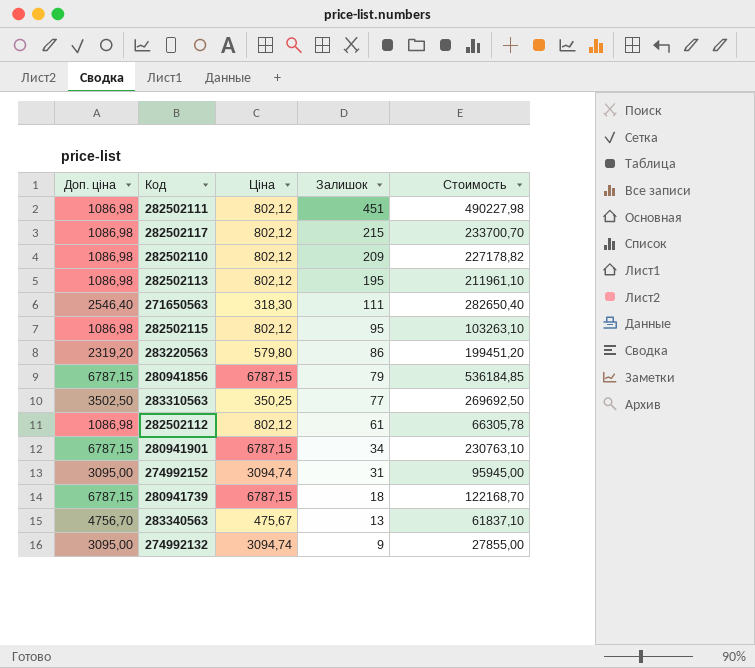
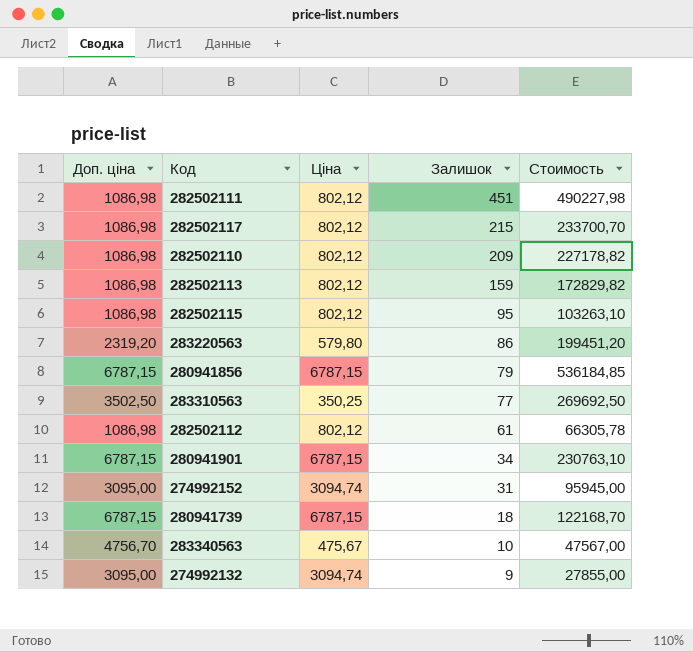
row 271650563: 2546,40 | 318,30 | 111 | 282650,40 -> none
282502113 | Залишок: 195 -> 159
282502113 | Стоимость: 211961,10 -> 172829,82
283340563 | Залишок: 13 -> 10
283340563 | Стоимость: 61837,10 -> 47567,00

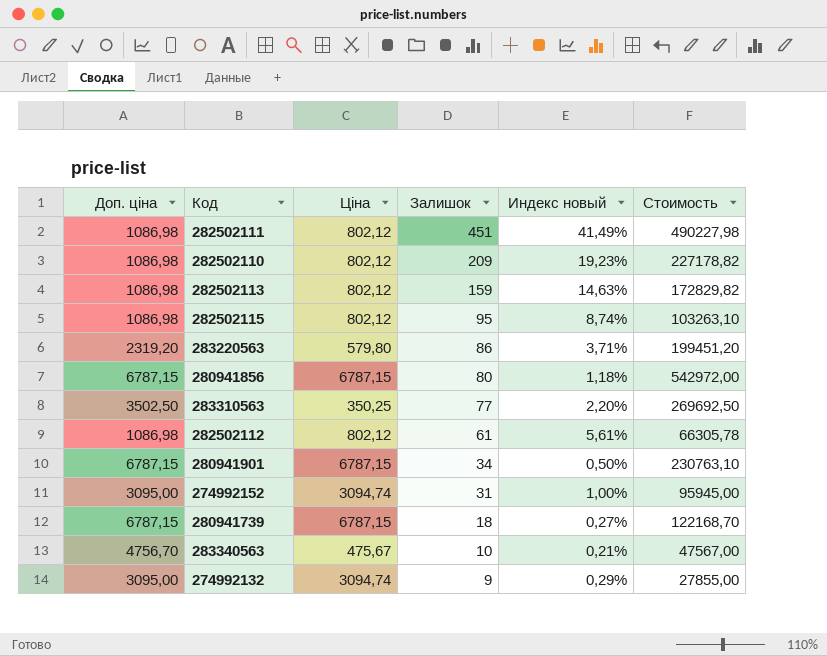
column Индекс новый | formula: none -> [Залишок] / [Доп. ціна]
row 282502117: 1086,98 | 802,12 | 215 | 233700,70 -> none
280941856 | Залишок: 79 -> 80
280941856 | Стоимость: 536184,85 -> 542972,00

